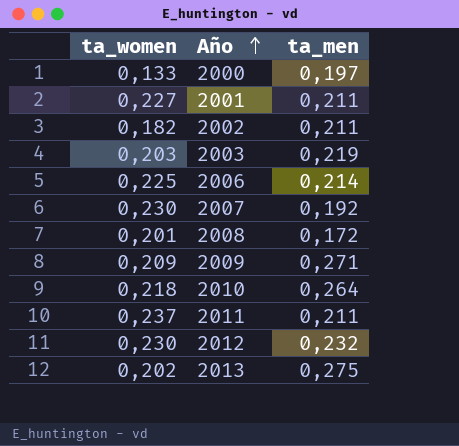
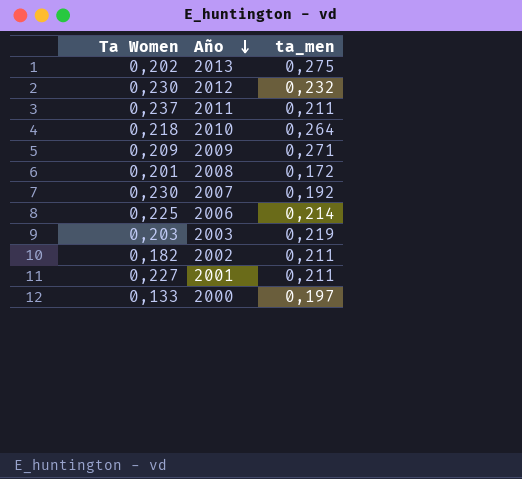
row order: Año ascending -> Año descending
column name: ta_women -> Ta Women

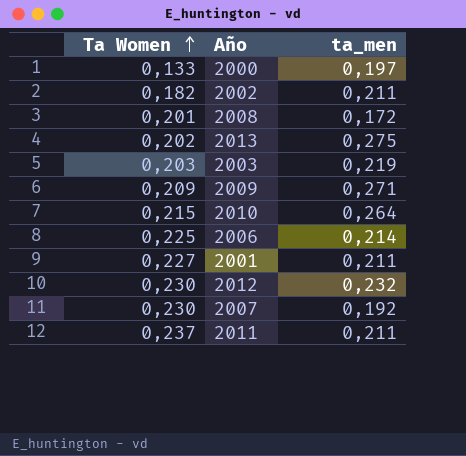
row order: Año descending -> Ta Women ascending
2010 | Ta Women: 0,218 -> 0,215

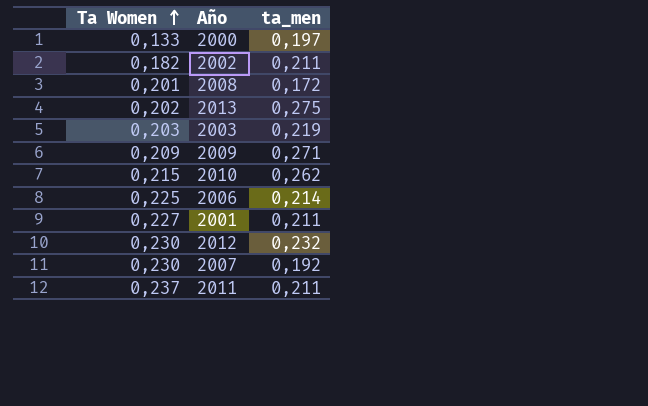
2010 | ta_men: 0,264 -> 0,262

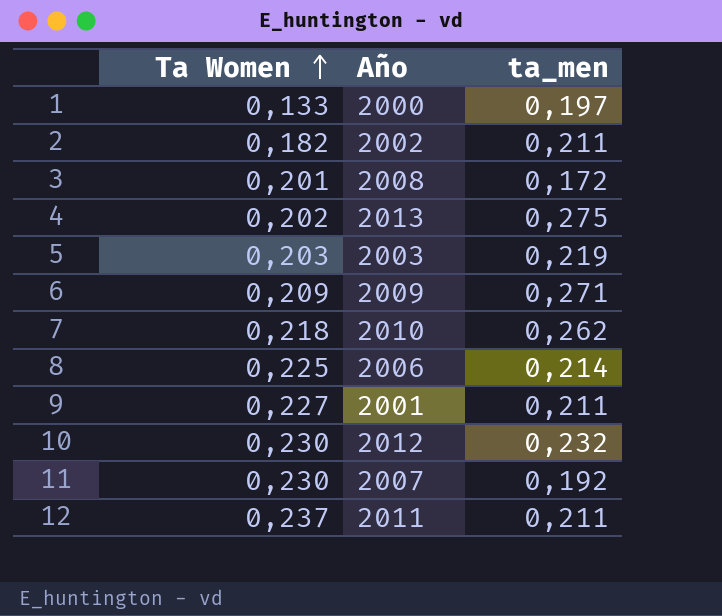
2010 | Ta Women: 0,215 -> 0,218

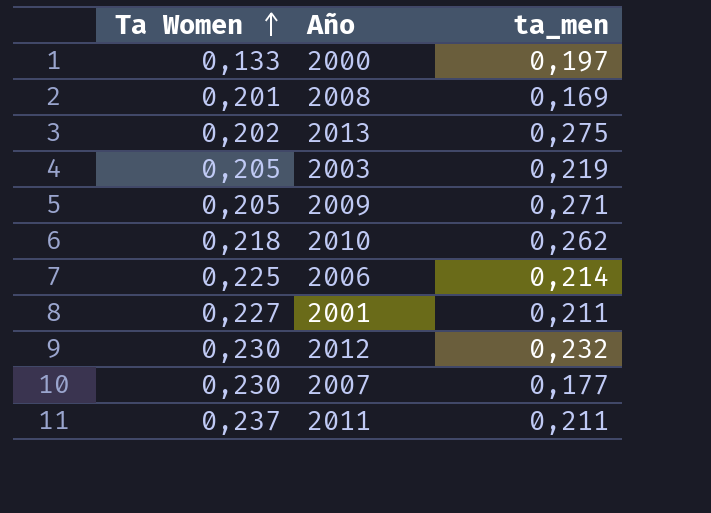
row 2002: 0,182 | 0,211 -> none
2008 | ta_men: 0,172 -> 0,169
2003 | Ta Women: 0,203 -> 0,205
2009 | Ta Women: 0,209 -> 0,205
2007 | ta_men: 0,192 -> 0,177

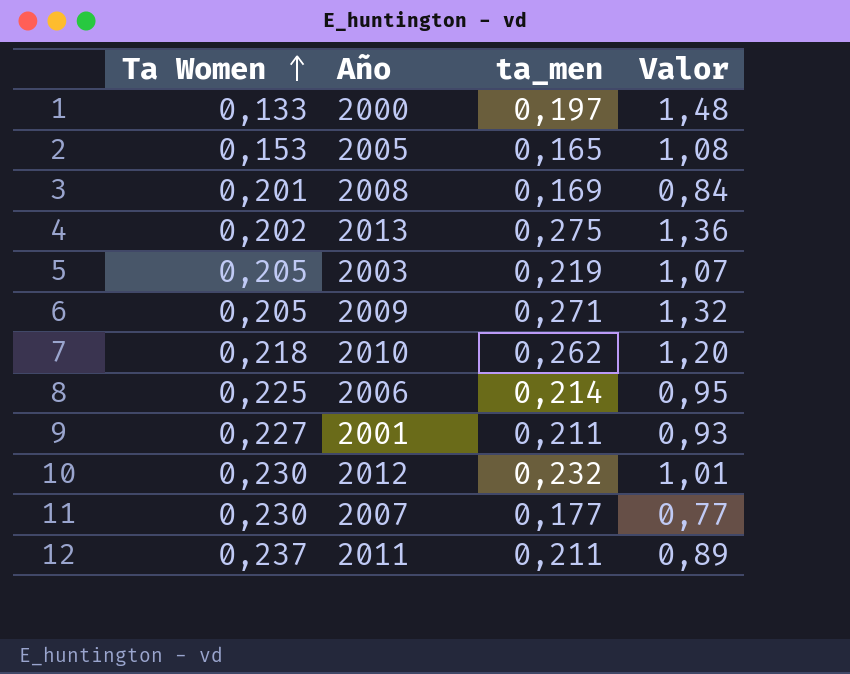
column Valor | formula: none -> [ta_men] / [Ta Women]
row 2005: none -> 0,153 | 0,165 | 1,08

